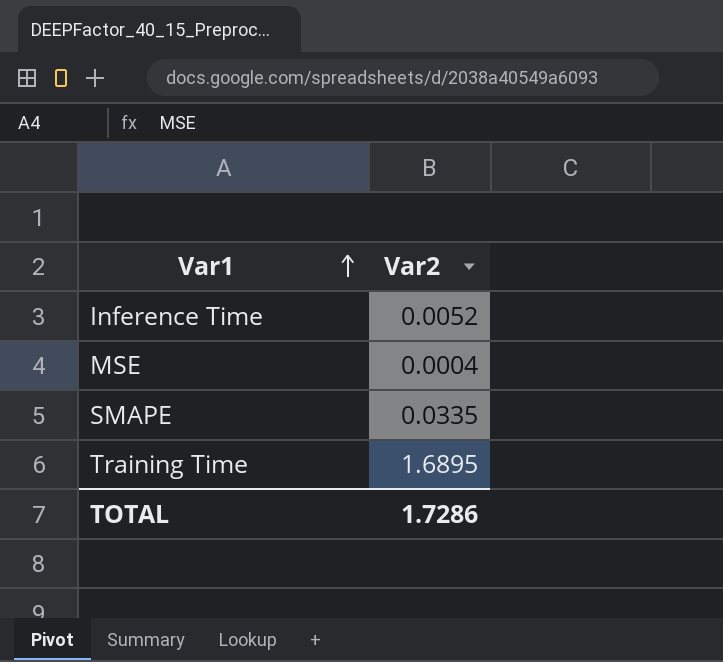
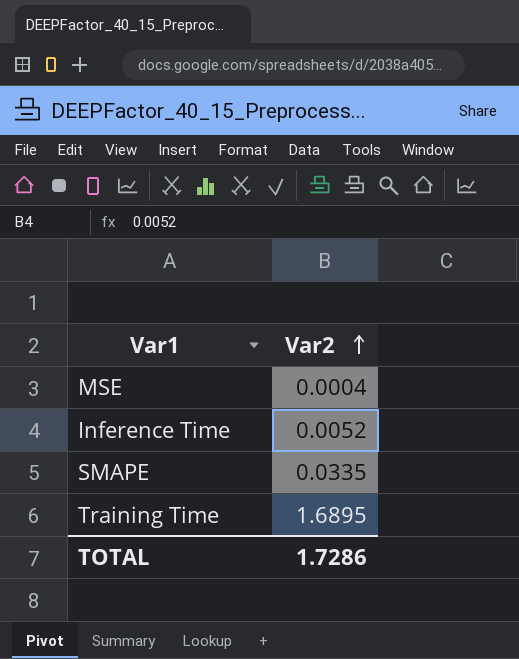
row order: Var1 ascending -> Var2 ascending

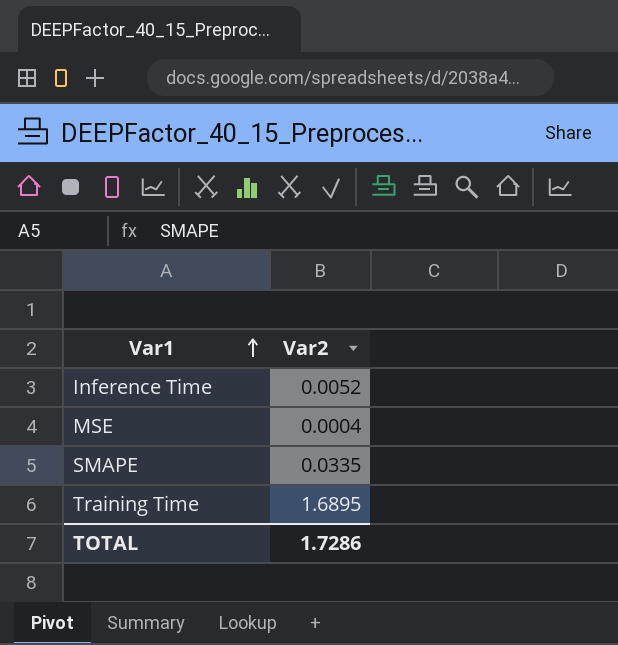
row order: Var2 ascending -> Var1 ascending

